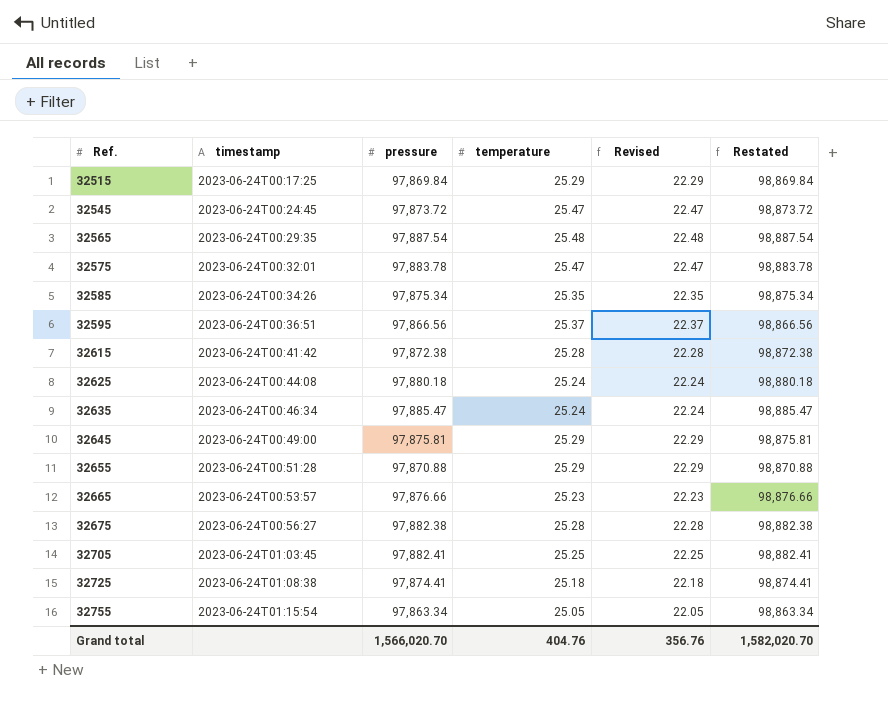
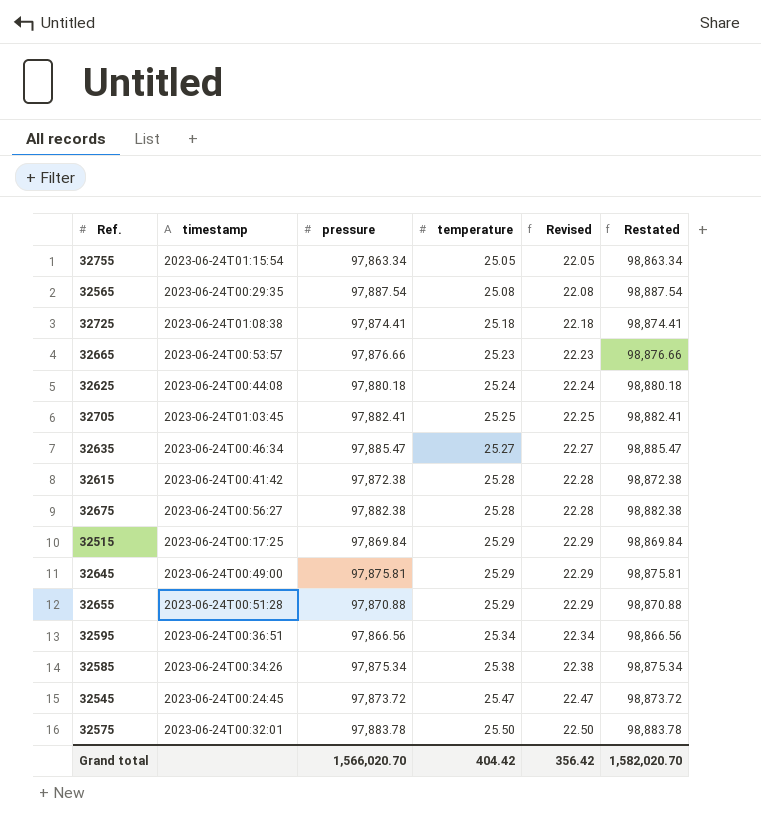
row order: Ref. ascending -> temperature ascending
32565 | temperature: 25.48 -> 25.08
32565 | Revised: 22.48 -> 22.08
32635 | temperature: 25.24 -> 25.27
32635 | Revised: 22.24 -> 22.27
32595 | temperature: 25.37 -> 25.34
32595 | Revised: 22.37 -> 22.34
32585 | temperature: 25.35 -> 25.38
32585 | Revised: 22.35 -> 22.38
32575 | temperature: 25.47 -> 25.50
32575 | Revised: 22.47 -> 22.50
Grand total | temperature: 404.76 -> 404.42
Grand total | Revised: 356.76 -> 356.42

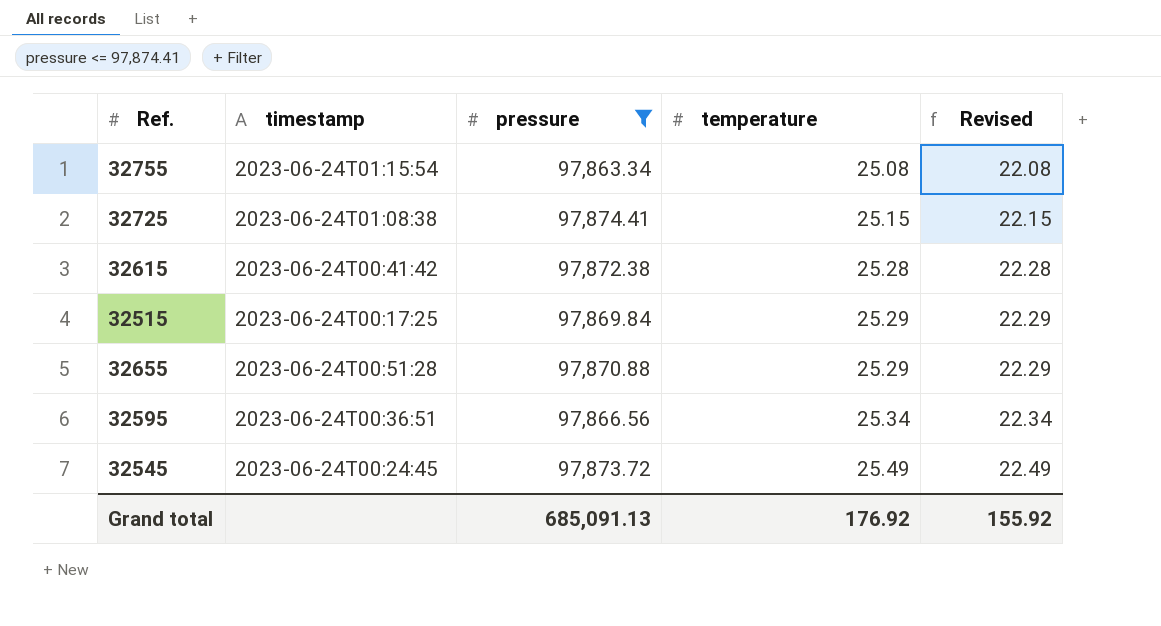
filter: none -> pressure <= 97,874.41
column Restated | formula: [pressure] + 1000 -> none
32755 | temperature: 25.05 -> 25.08
32755 | Revised: 22.05 -> 22.08
32725 | temperature: 25.18 -> 25.15
32725 | Revised: 22.18 -> 22.15
32545 | temperature: 25.47 -> 25.49
32545 | Revised: 22.47 -> 22.49
Grand total | pressure: 1,566,020.70 -> 685,091.13
Grand total | temperature: 404.42 -> 176.92
Grand total | Revised: 356.42 -> 155.92

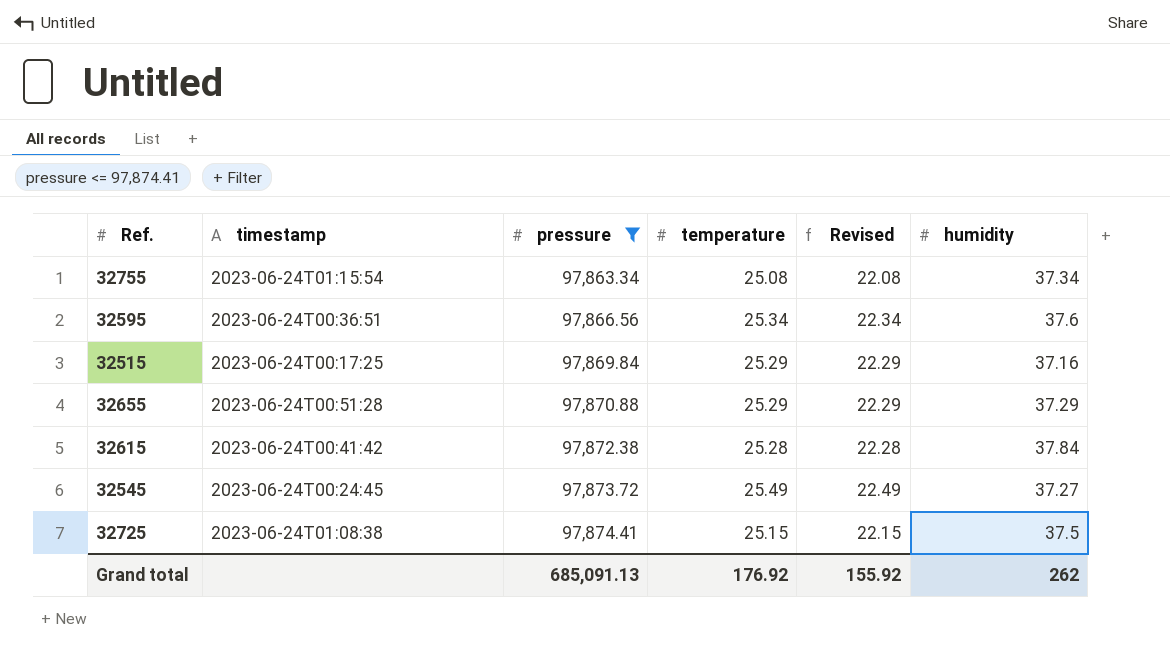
row order: temperature ascending -> pressure ascending
column humidity | position: none -> 6

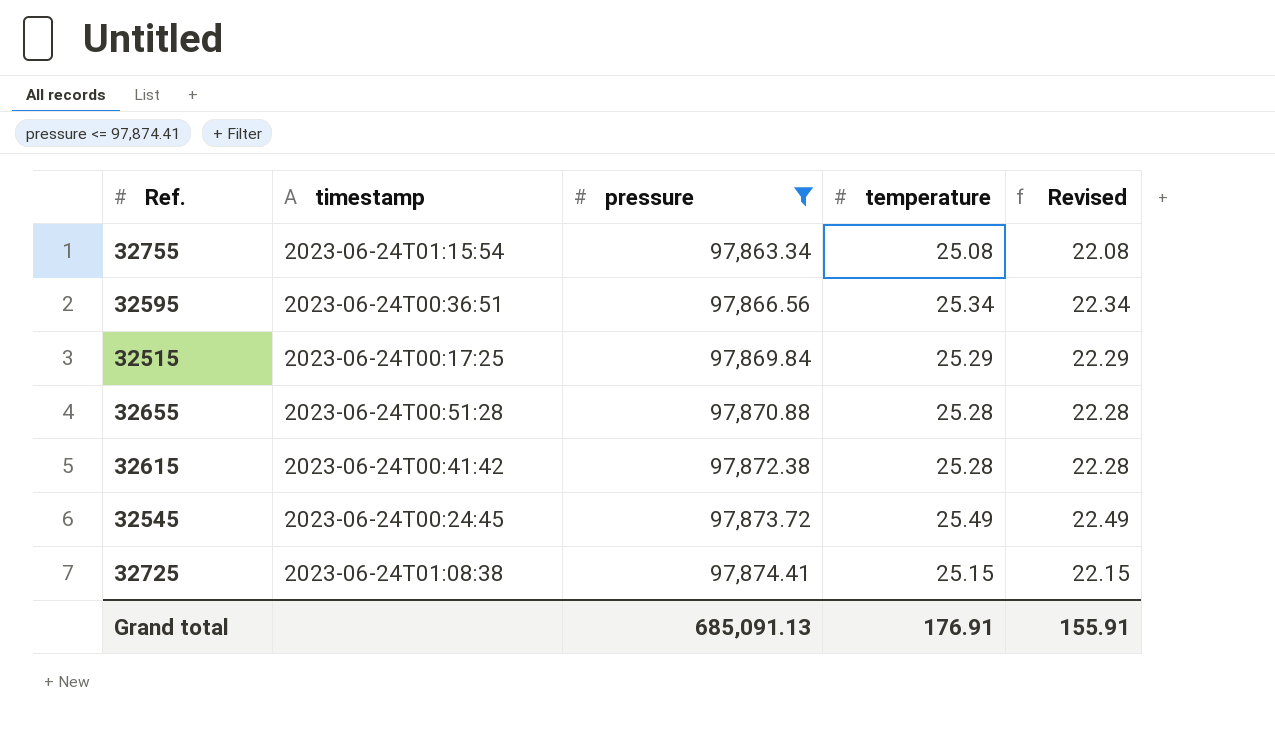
column humidity | position: 6 -> none
32655 | temperature: 25.29 -> 25.28
32655 | Revised: 22.29 -> 22.28
Grand total | temperature: 176.92 -> 176.91
Grand total | Revised: 155.92 -> 155.91

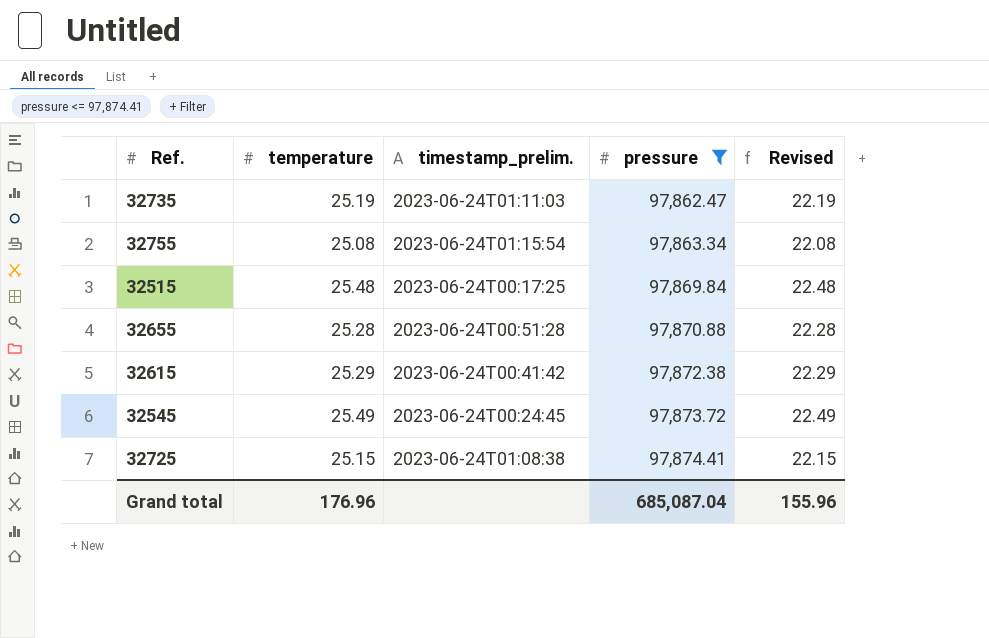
column temperature | position: 4 -> 2
column name: timestamp -> timestamp_prelim.
row 32595: 2023-06-24T00:36:51 | 97,866.56 | 25.34 | 22.34 -> none
row 32735: none -> 25.19 | 2023-06-24T01:11:03 | 97,862.47 | 22.19
32515 | temperature: 25.29 -> 25.48
32515 | Revised: 22.29 -> 22.48
32615 | temperature: 25.28 -> 25.29
32615 | Revised: 22.28 -> 22.29
Grand total | temperature: 176.91 -> 176.96
Grand total | pressure: 685,091.13 -> 685,087.04
Grand total | Revised: 155.91 -> 155.96

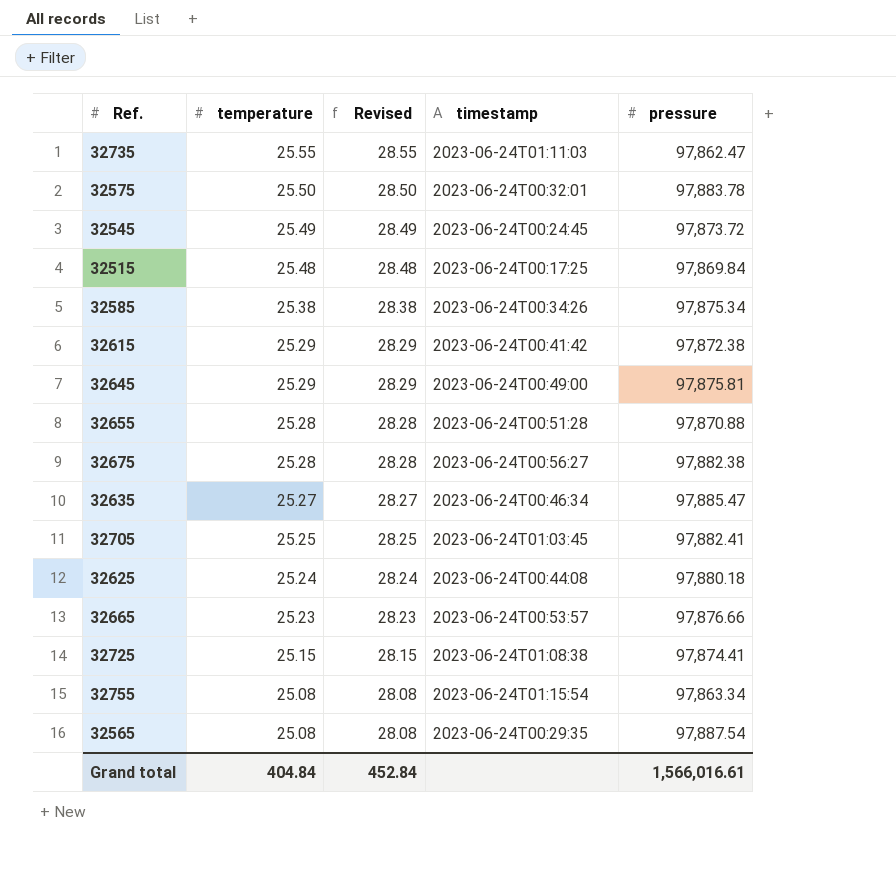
filter: pressure <= 97,874.41 -> none
row order: pressure ascending -> temperature descending
column Revised | formula: [temperature] - 3 -> [temperature] + 3
column Revised | position: 5 -> 3
column name: timestamp_prelim. -> timestamp
32735 | temperature: 25.19 -> 25.55
Grand total | temperature: 176.96 -> 404.84
Grand total | Revised: 155.96 -> 452.84
Grand total | pressure: 685,087.04 -> 1,566,016.61

